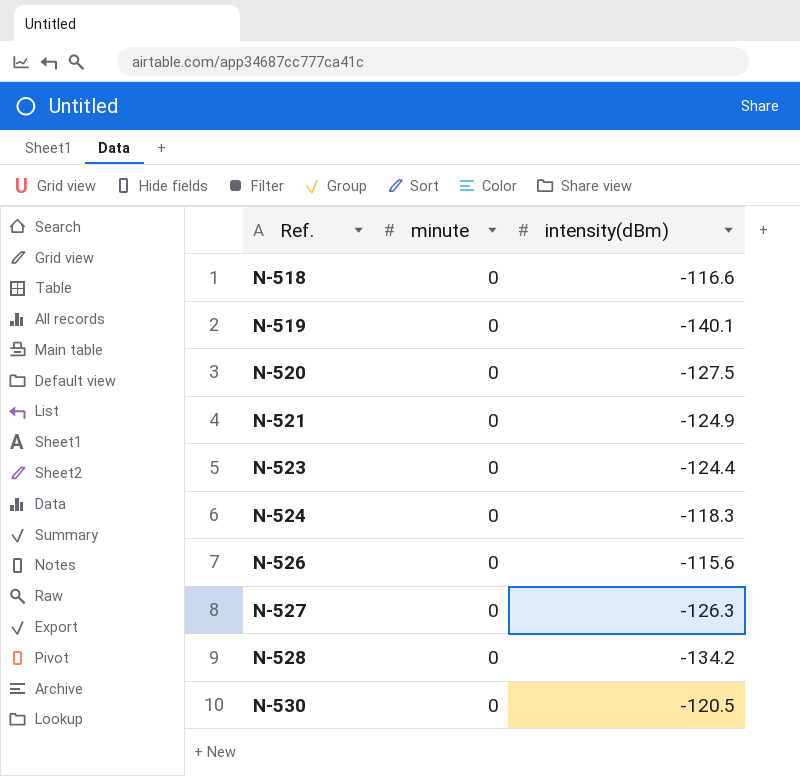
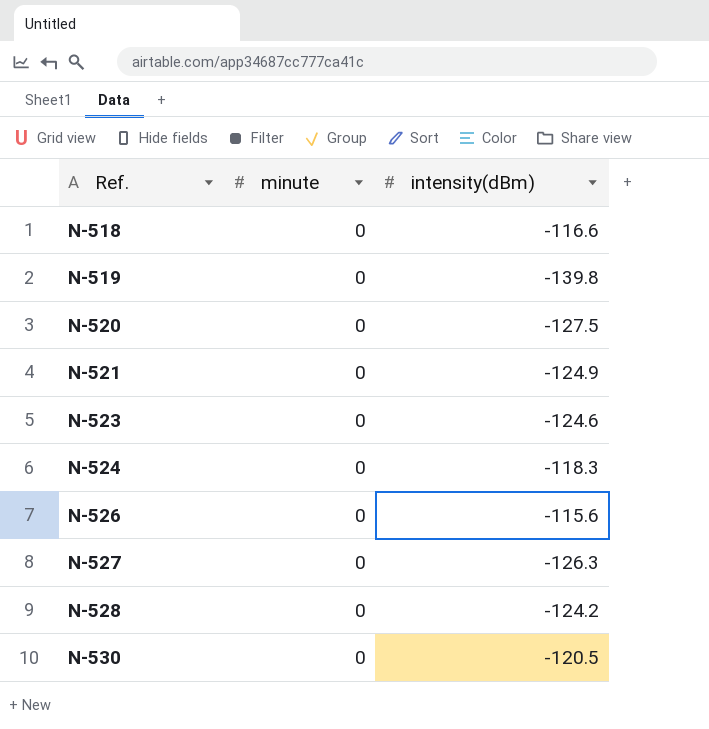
N-519 | intensity(dBm): -140.1 -> -139.8
N-523 | intensity(dBm): -124.4 -> -124.6
N-528 | intensity(dBm): -134.2 -> -124.2

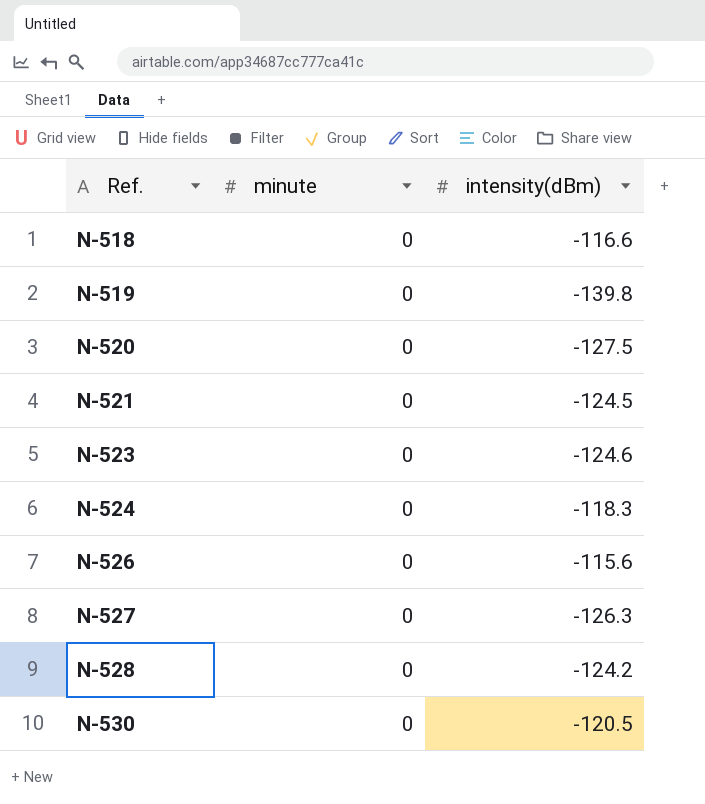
N-521 | intensity(dBm): -124.9 -> -124.5

